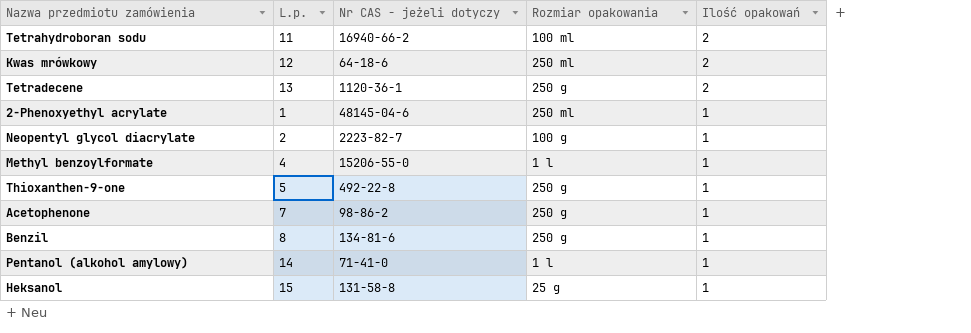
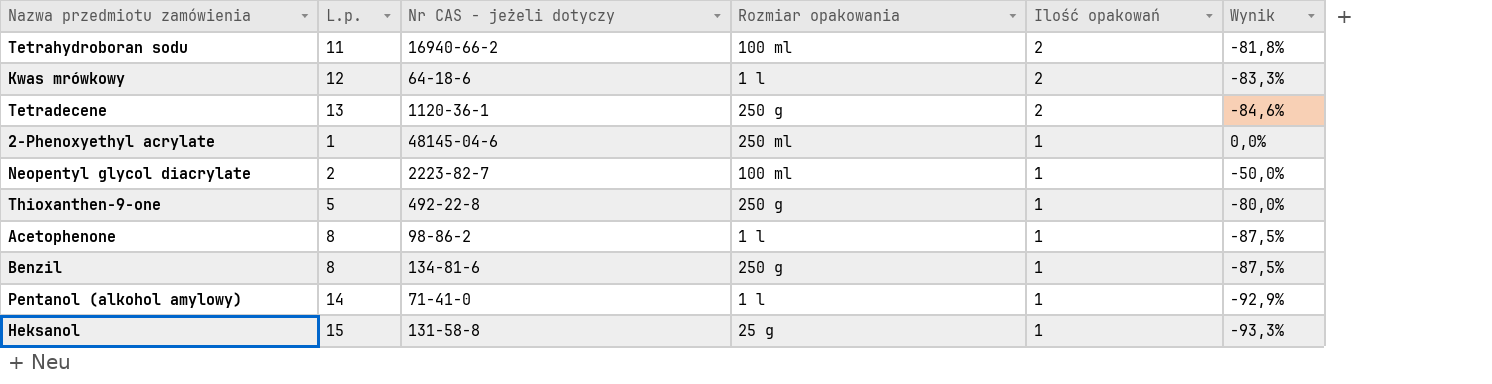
column Wynik | formula: none -> ([Ilość opakowań] - [L.p.]) / [L.p.]
row Methyl benzoylformate: 4 | 15206-55-0 | 1 l | 1 -> none
Kwas mrówkowy | Rozmiar opakowania: 250 ml -> 1 l
Neopentyl glycol diacrylate | Rozmiar opakowania: 100 g -> 100 ml
Acetophenone | L.p.: 7 -> 8
Acetophenone | Rozmiar opakowania: 250 g -> 1 l

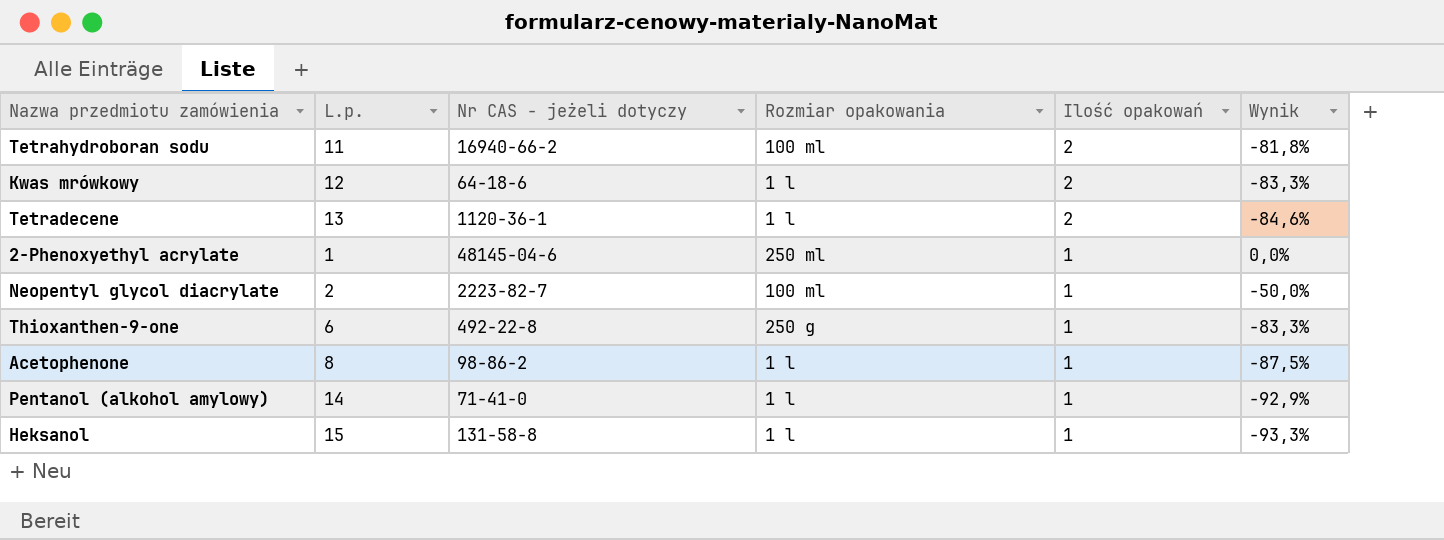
row Benzil: 8 | 134-81-6 | 250 g | 1 | -87,5% -> none
Tetradecene | Rozmiar opakowania: 250 g -> 1 l
Thioxanthen-9-one | L.p.: 5 -> 6
Thioxanthen-9-one | Wynik: -80,0% -> -83,3%
Heksanol | Rozmiar opakowania: 25 g -> 1 l

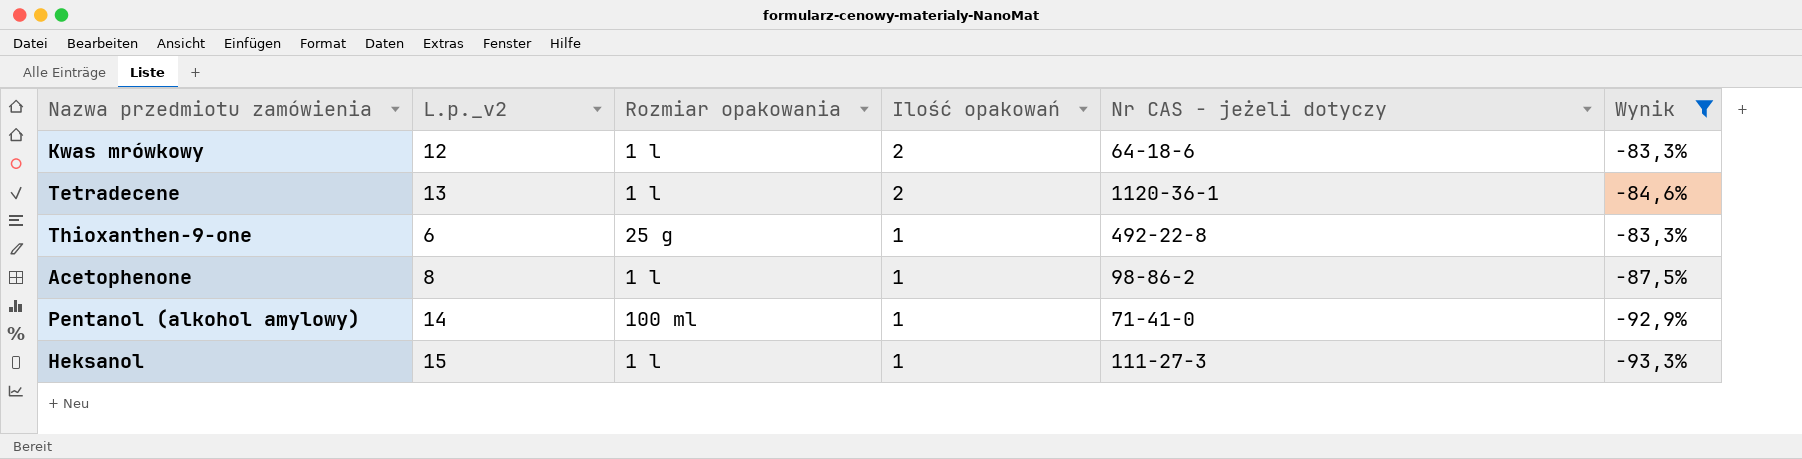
filter: none -> Wynik <= -83,3%
column name: L.p. -> L.p._v2
column Nr CAS - jeżeli dotyczy | position: 3 -> 5
Thioxanthen-9-one | Rozmiar opakowania: 250 g -> 25 g
Pentanol (alkohol amylowy) | Rozmiar opakowania: 1 l -> 100 ml
Heksanol | Nr CAS - jeżeli dotyczy: 131-58-8 -> 111-27-3

